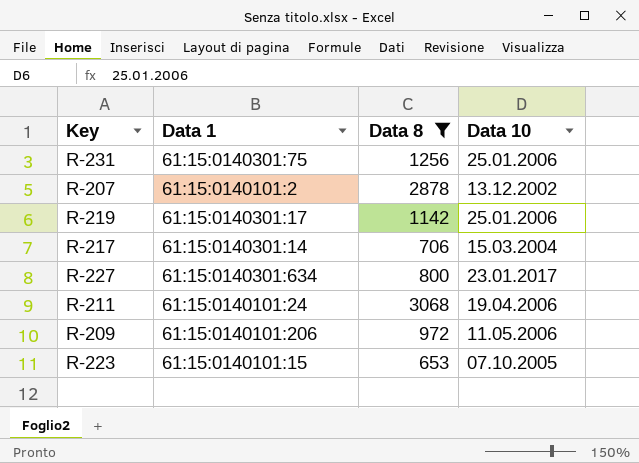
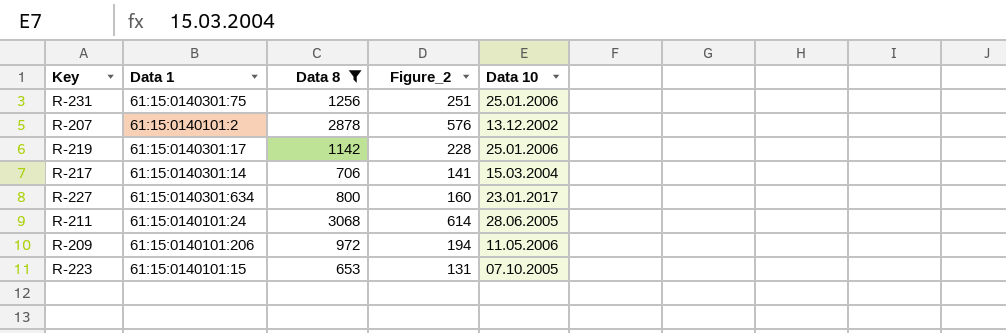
column Figure_2 | formula: none -> [Data 8] * 0.2
R-211 | Data 10: 19.04.2006 -> 28.06.2005

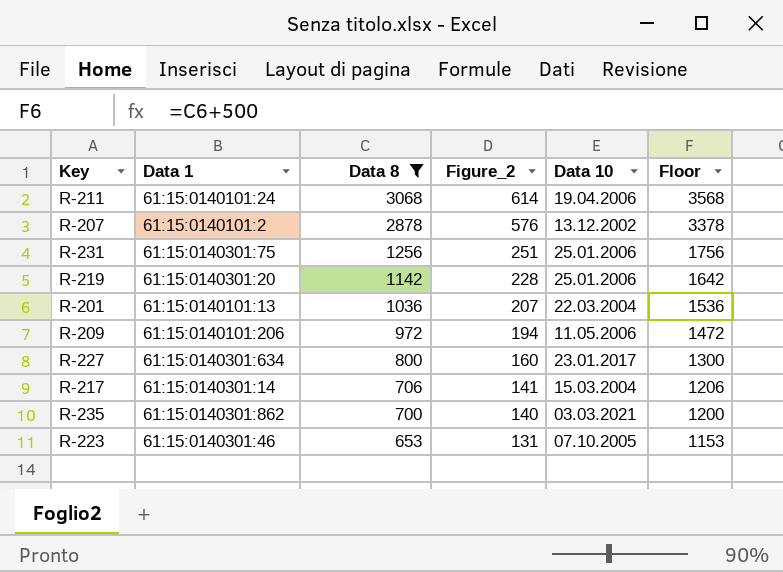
row order: none -> Data 8 descending
column Floor | formula: none -> [Data 8] + 500
R-211 | Data 10: 28.06.2005 -> 19.04.2006
R-219 | Data 1: 61:15:0140301:17 -> 61:15:0140301:20
row R-201: none -> 61:15:0140101:13 | 1036 | 207 | 22.03.2004 | 1536
row R-235: none -> 61:15:0140301:862 | 700 | 140 | 03.03.2021 | 1200
R-223 | Data 1: 61:15:0140101:15 -> 61:15:0140301:46

